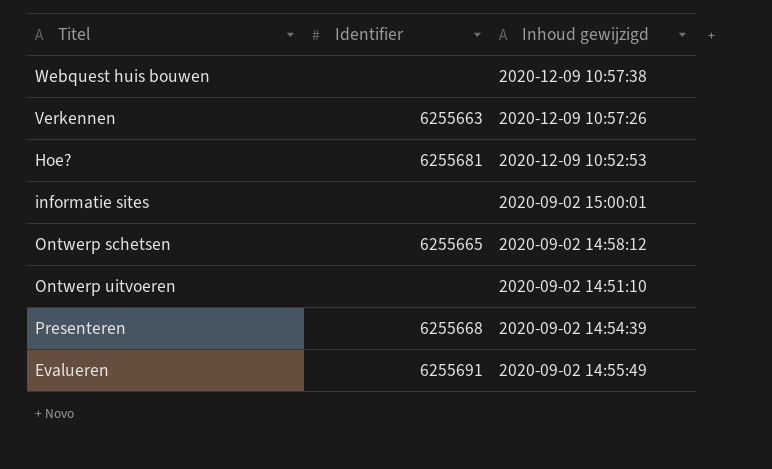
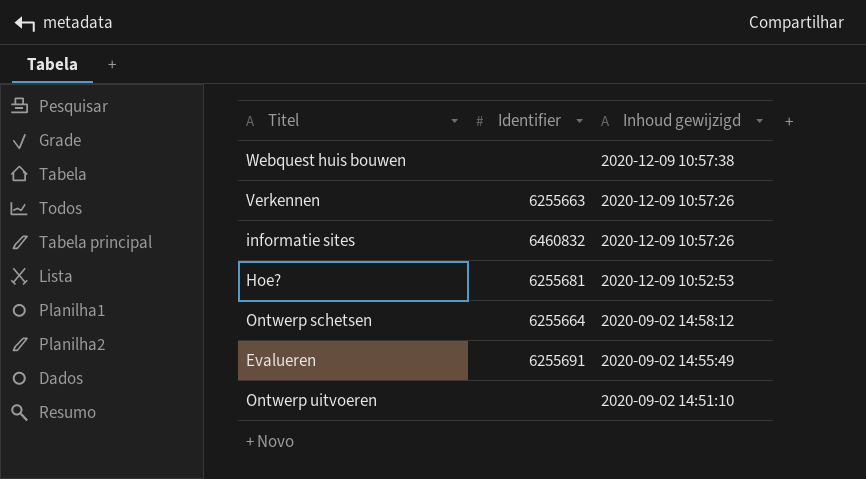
row order: none -> Inhoud gewijzigd descending
row Presenteren: 6255668 | 2020-09-02 14:54:39 -> none
informatie sites | Identifier: none -> 6460832
informatie sites | Inhoud gewijzigd: 2020-09-02 15:00:01 -> 2020-12-09 10:57:26
Ontwerp schetsen | Identifier: 6255665 -> 6255664

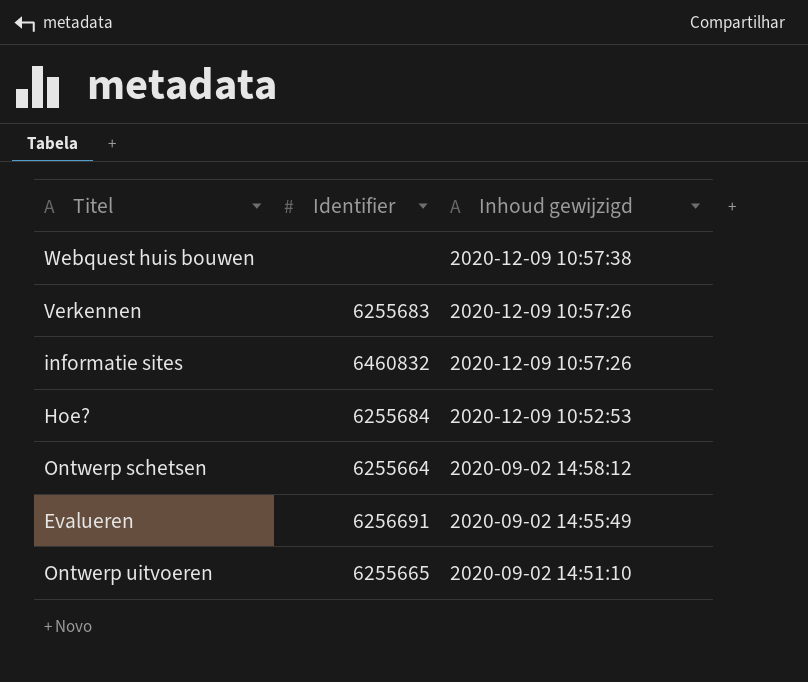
Verkennen | Identifier: 6255663 -> 6255683
Hoe? | Identifier: 6255681 -> 6255684
Evalueren | Identifier: 6255691 -> 6256691
Ontwerp uitvoeren | Identifier: none -> 6255665

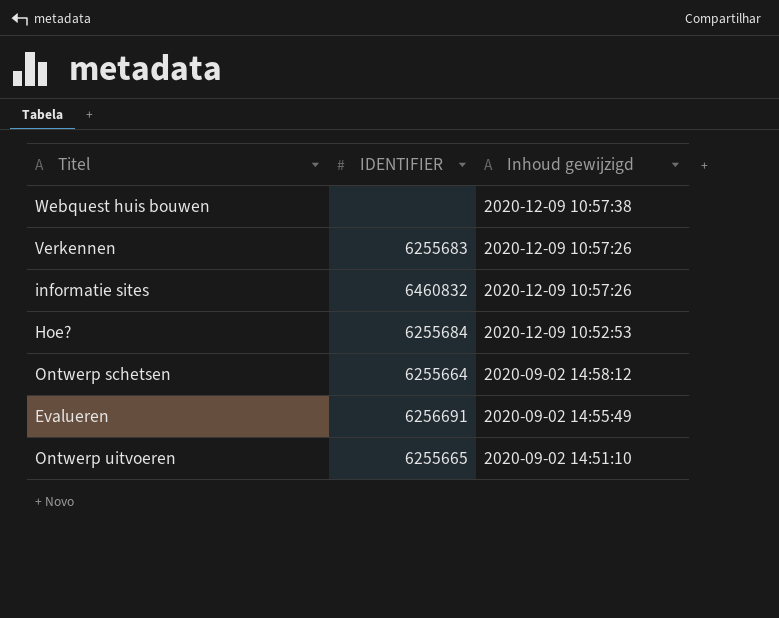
column name: Identifier -> IDENTIFIER

